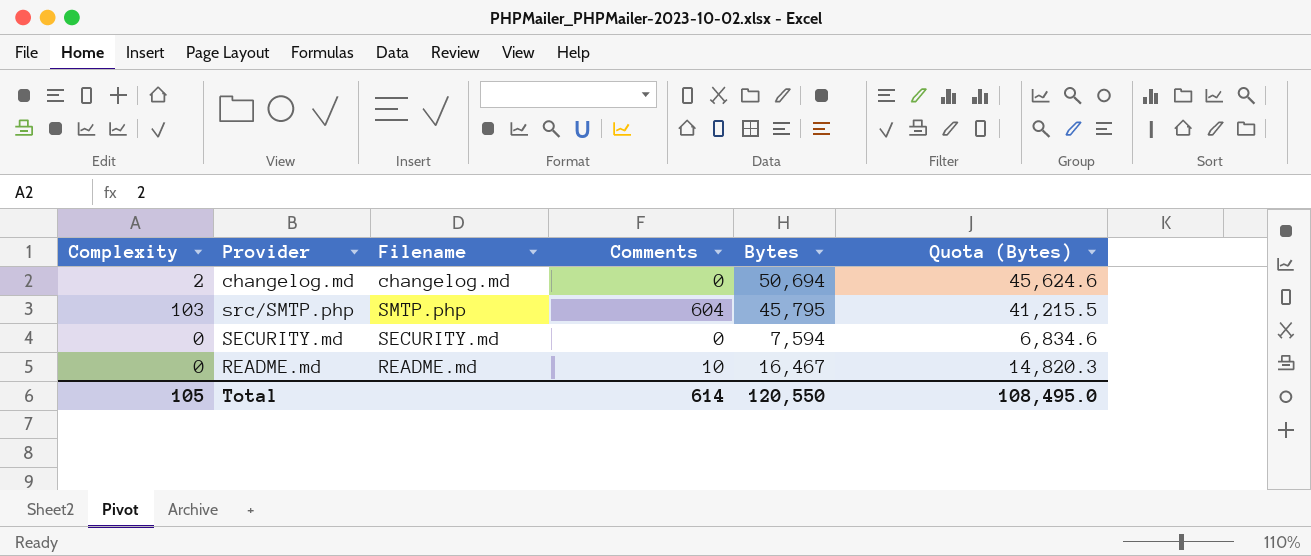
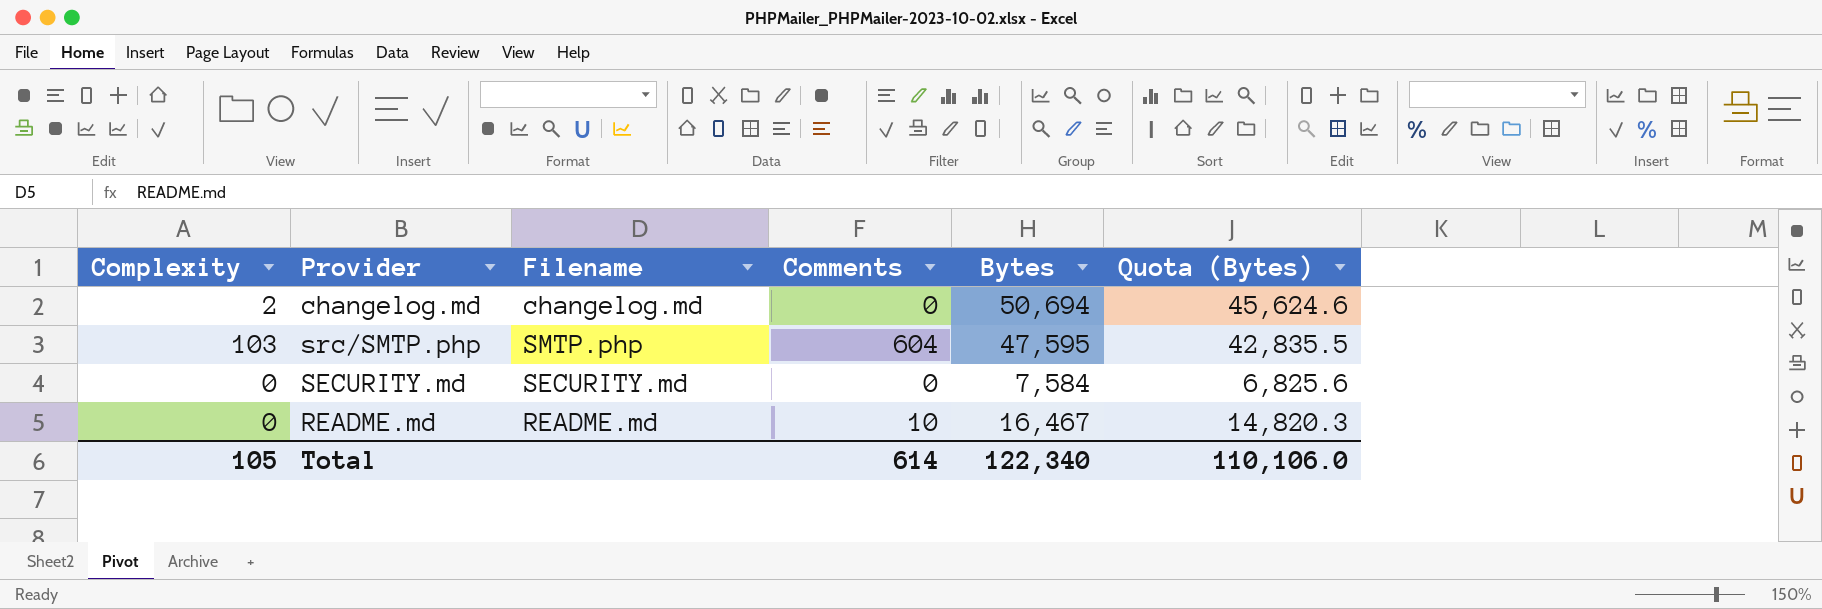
src/SMTP.php | Bytes: 45,795 -> 47,595
src/SMTP.php | Quota (Bytes): 41,215.5 -> 42,835.5
SECURITY.md | Bytes: 7,594 -> 7,584
SECURITY.md | Quota (Bytes): 6,834.6 -> 6,825.6
Total | Bytes: 120,550 -> 122,340
Total | Quota (Bytes): 108,495.0 -> 110,106.0

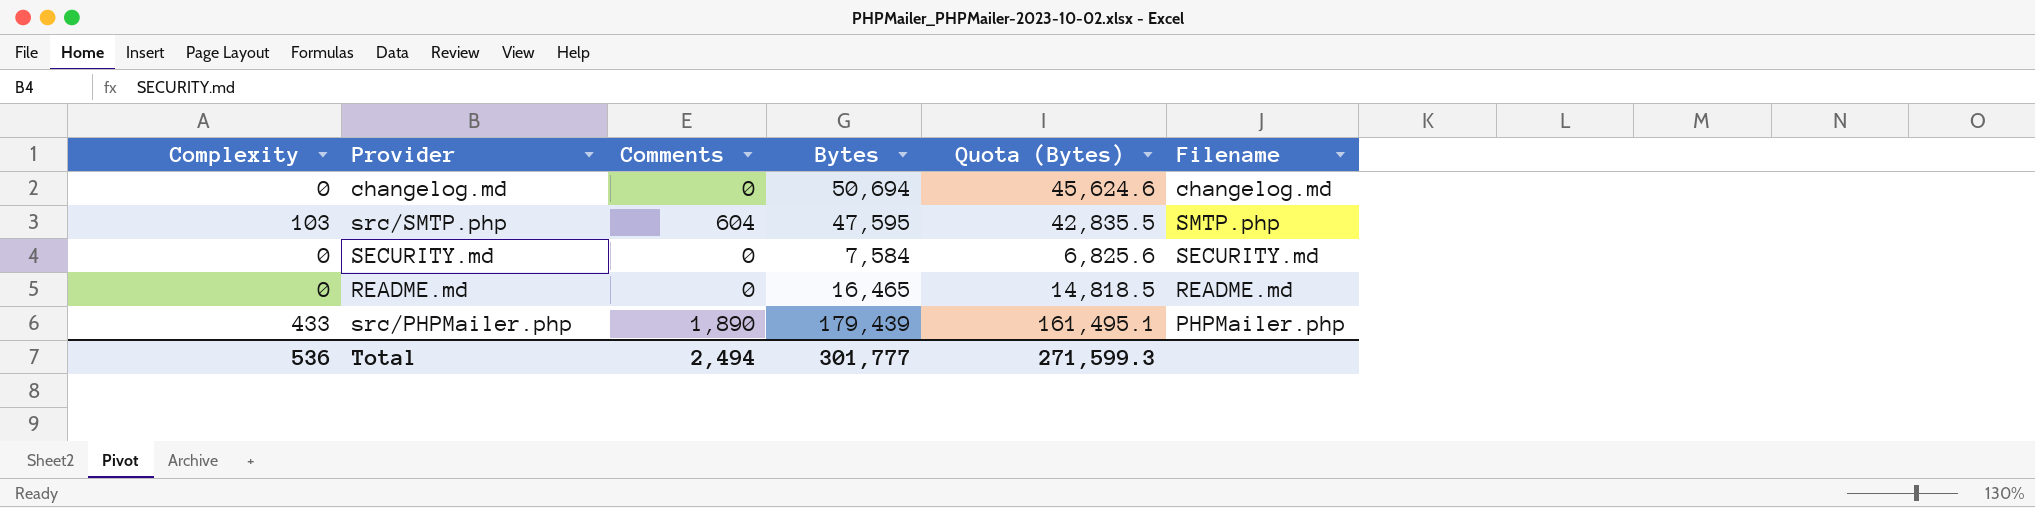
column Filename | position: 3 -> 6
changelog.md | Complexity: 2 -> 0
README.md | Comments: 10 -> 0
README.md | Bytes: 16,467 -> 16,465
README.md | Quota (Bytes): 14,820.3 -> 14,818.5
row src/PHPMailer.php: none -> 433 | 1,890 | 179,439 | 161,495.1 | PHPMailer.php
Total | Complexity: 105 -> 536
Total | Comments: 614 -> 2,494
Total | Bytes: 122,340 -> 301,777
Total | Quota (Bytes): 110,106.0 -> 271,599.3

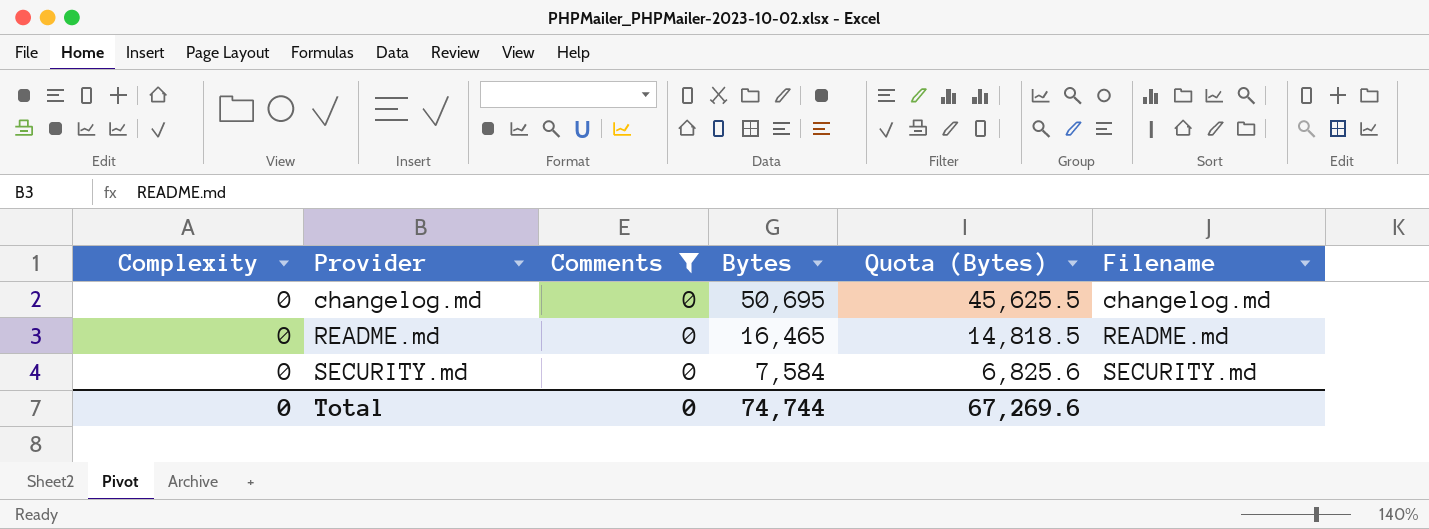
filter: none -> Comments = 0
row order: none -> Provider ascending
changelog.md | Bytes: 50,694 -> 50,695
changelog.md | Quota (Bytes): 45,624.6 -> 45,625.5
Total | Complexity: 536 -> 0
Total | Comments: 2,494 -> 0
Total | Bytes: 301,777 -> 74,744
Total | Quota (Bytes): 271,599.3 -> 67,269.6

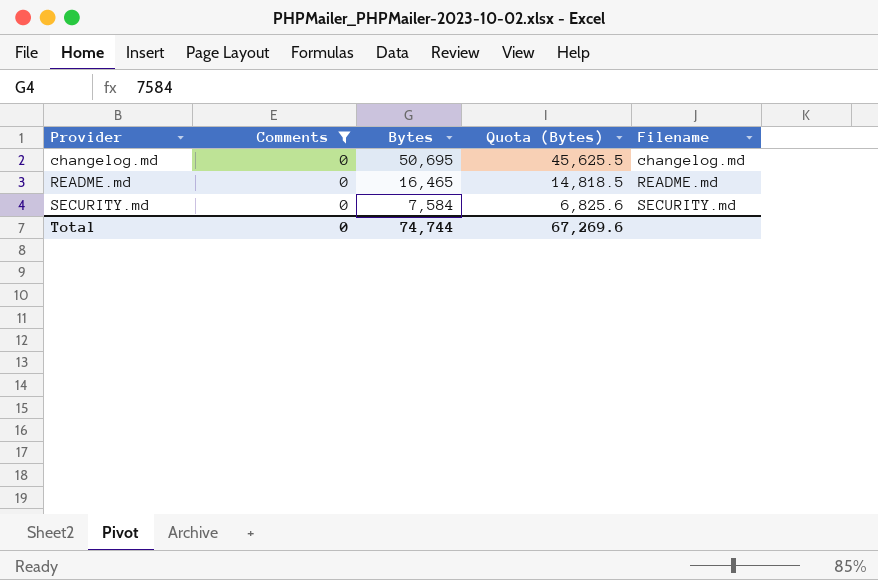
column Complexity | position: 1 -> none

